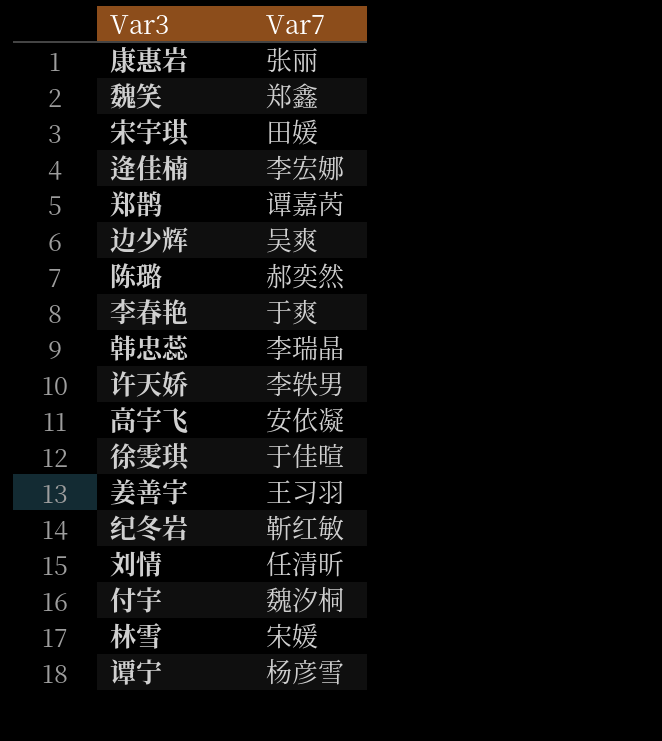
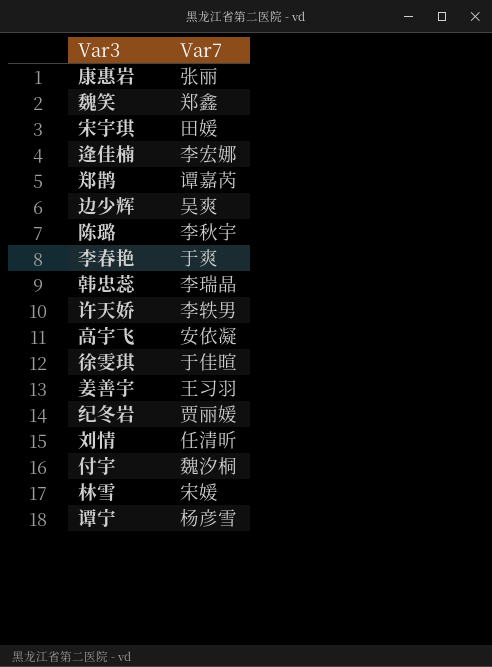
陈璐 | Var7: 郝奕然 -> 李秋宇
纪冬岩 | Var7: 靳红敏 -> 贾丽媛

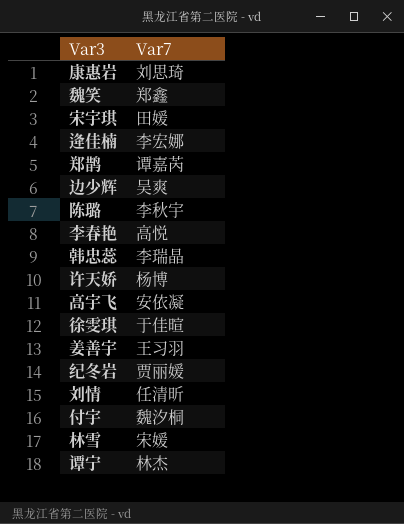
康惠岩 | Var7: 张丽 -> 刘思琦
李春艳 | Var7: 于爽 -> 高悦
许天娇 | Var7: 李轶男 -> 杨博
谭宁 | Var7: 杨彦雪 -> 林杰

